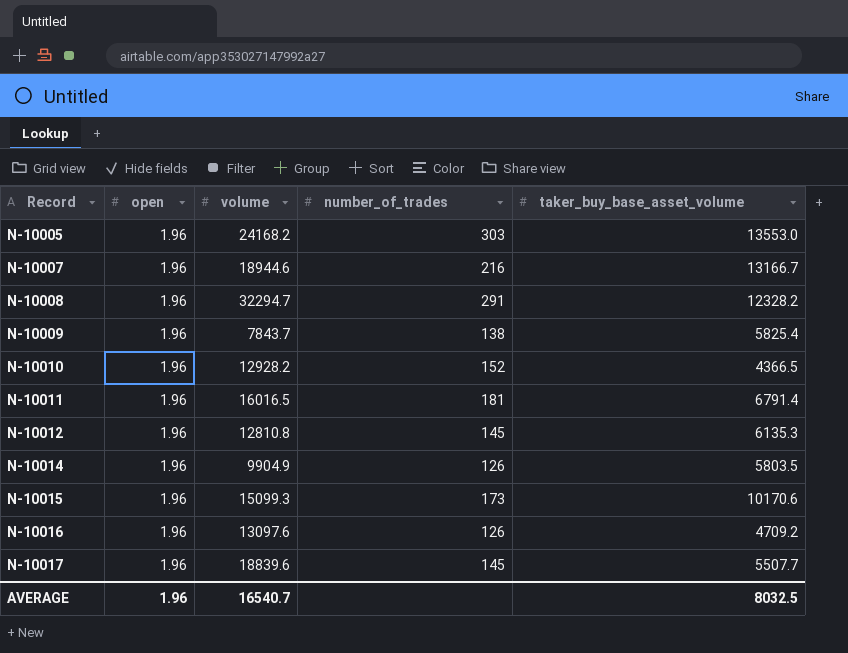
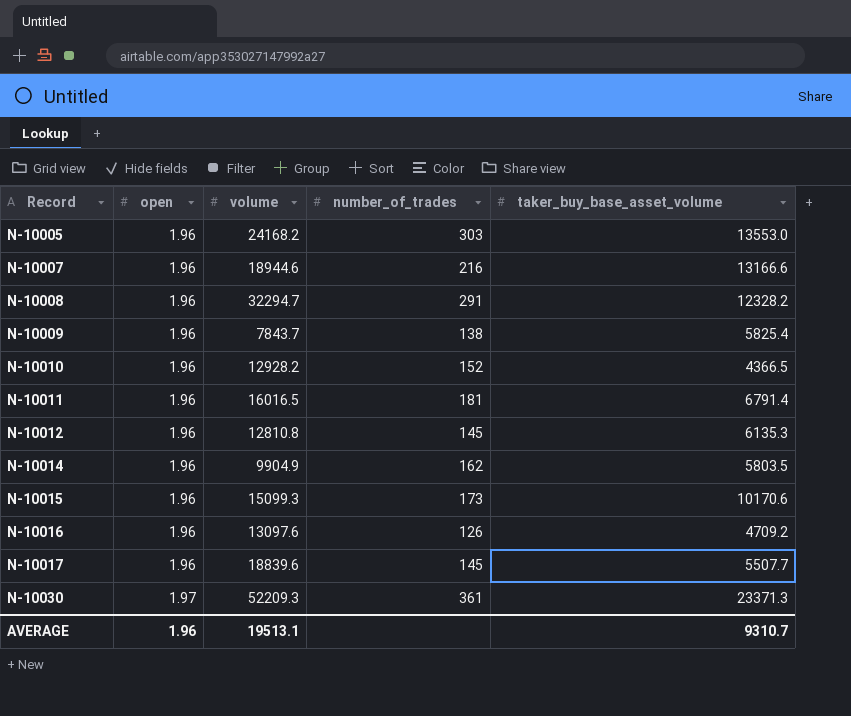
N-10007 | taker_buy_base_asset_volume: 13166.7 -> 13166.6
N-10014 | number_of_trades: 126 -> 162
row N-10030: none -> 1.97 | 52209.3 | 361 | 23371.3
AVERAGE | volume: 16540.7 -> 19513.1
AVERAGE | taker_buy_base_asset_volume: 8032.5 -> 9310.7

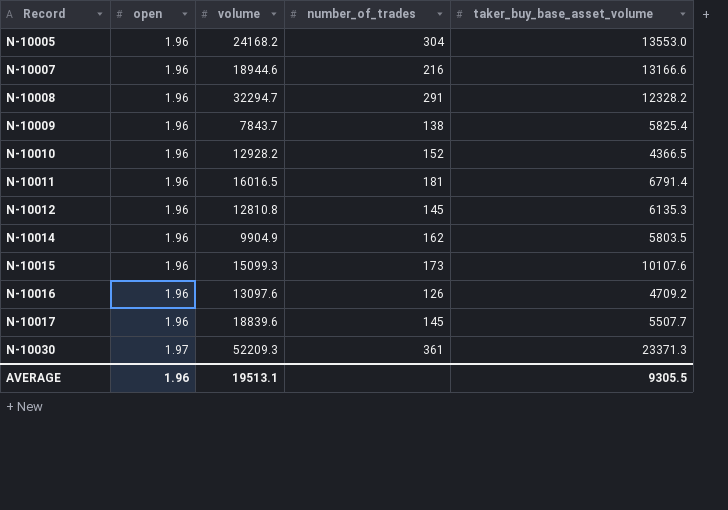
N-10005 | number_of_trades: 303 -> 304
N-10015 | taker_buy_base_asset_volume: 10170.6 -> 10107.6
AVERAGE | taker_buy_base_asset_volume: 9310.7 -> 9305.5

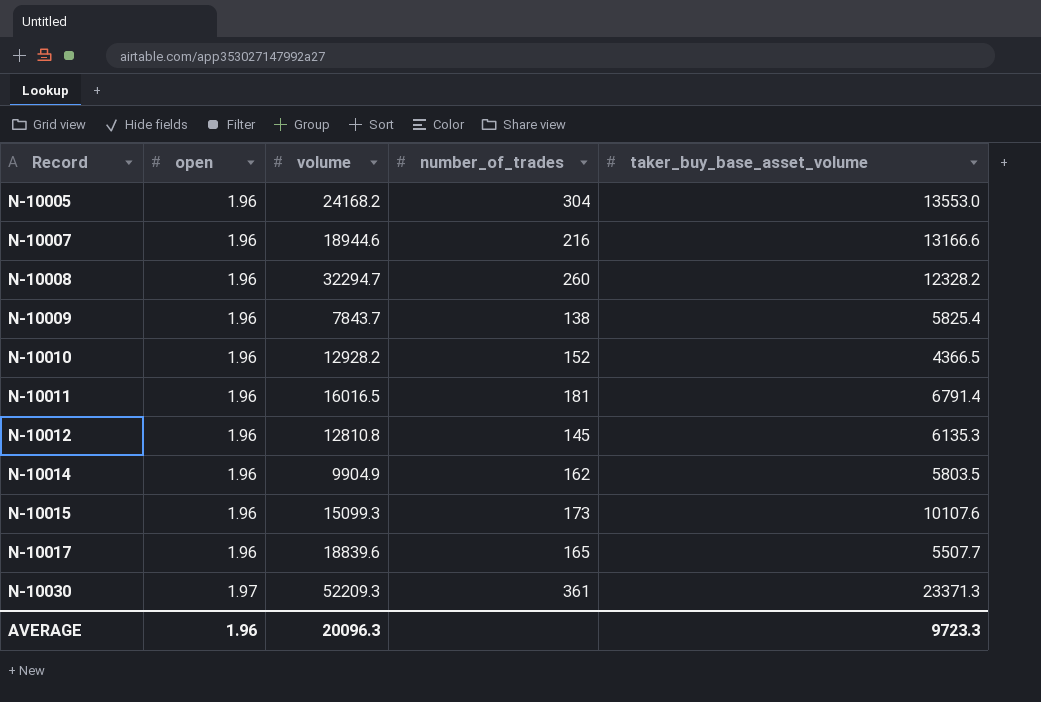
row N-10016: 1.96 | 13097.6 | 126 | 4709.2 -> none
N-10008 | number_of_trades: 291 -> 260
N-10017 | number_of_trades: 145 -> 165
AVERAGE | volume: 19513.1 -> 20096.3
AVERAGE | taker_buy_base_asset_volume: 9305.5 -> 9723.3

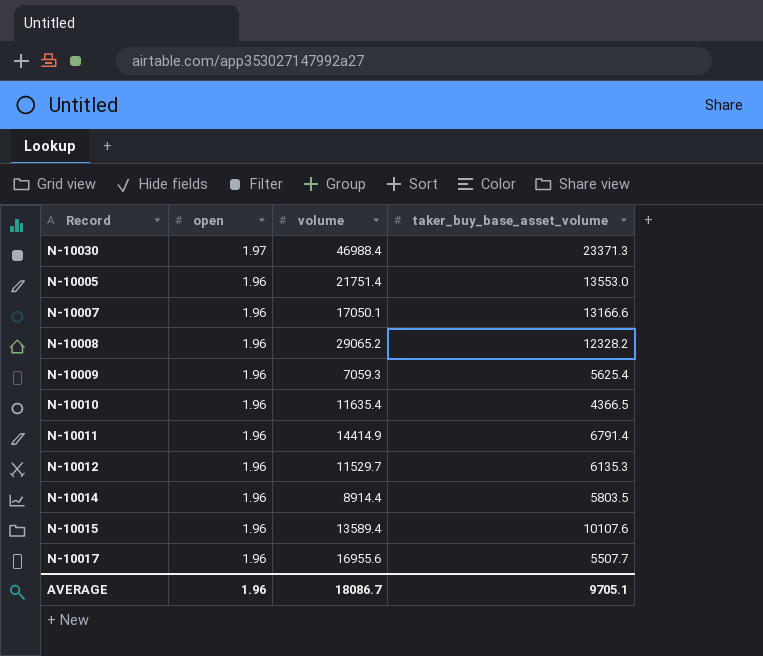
row order: Record ascending -> open descending
column number_of_trades | position: 4 -> none
N-10030 | volume: 52209.3 -> 46988.4
N-10005 | volume: 24168.2 -> 21751.4
N-10007 | volume: 18944.6 -> 17050.1
N-10008 | volume: 32294.7 -> 29065.2
N-10009 | volume: 7843.7 -> 7059.3
N-10009 | taker_buy_base_asset_volume: 5825.4 -> 5625.4
N-10010 | volume: 12928.2 -> 11635.4
N-10011 | volume: 16016.5 -> 14414.9
N-10012 | volume: 12810.8 -> 11529.7
N-10014 | volume: 9904.9 -> 8914.4
N-10015 | volume: 15099.3 -> 13589.4
N-10017 | volume: 18839.6 -> 16955.6
AVERAGE | volume: 20096.3 -> 18086.7
AVERAGE | taker_buy_base_asset_volume: 9723.3 -> 9705.1

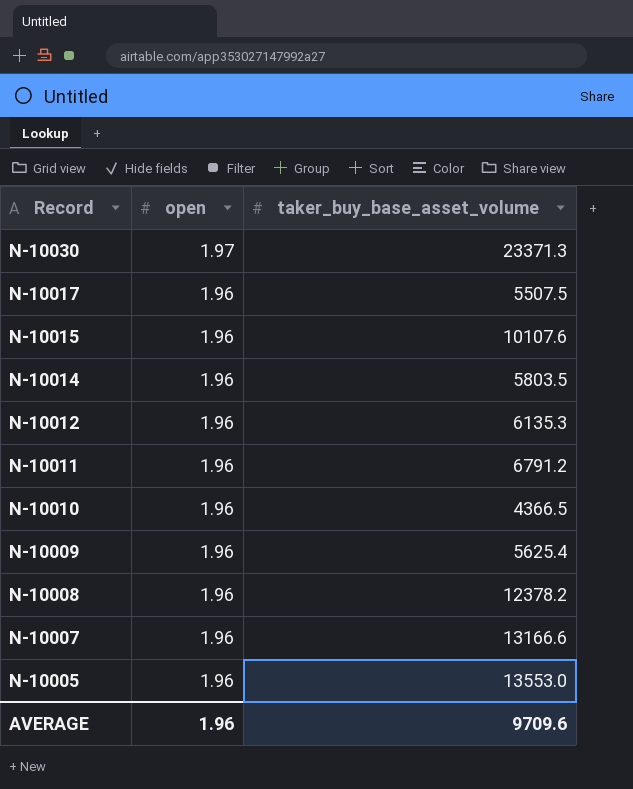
row order: open descending -> Record descending
column volume | position: 3 -> none
N-10017 | taker_buy_base_asset_volume: 5507.7 -> 5507.5
N-10011 | taker_buy_base_asset_volume: 6791.4 -> 6791.2
N-10008 | taker_buy_base_asset_volume: 12328.2 -> 12378.2
AVERAGE | taker_buy_base_asset_volume: 9705.1 -> 9709.6

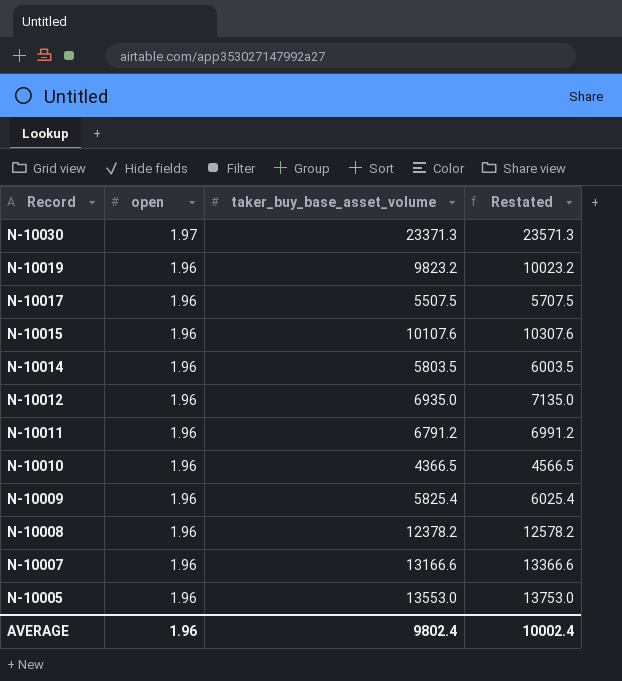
column Restated | formula: none -> [taker_buy_base_asset_volume] + 200
row N-10019: none -> 1.96 | 9823.2 | 10023.2
N-10012 | taker_buy_base_asset_volume: 6135.3 -> 6935.0
N-10009 | taker_buy_base_asset_volume: 5625.4 -> 5825.4
AVERAGE | taker_buy_base_asset_volume: 9709.6 -> 9802.4

